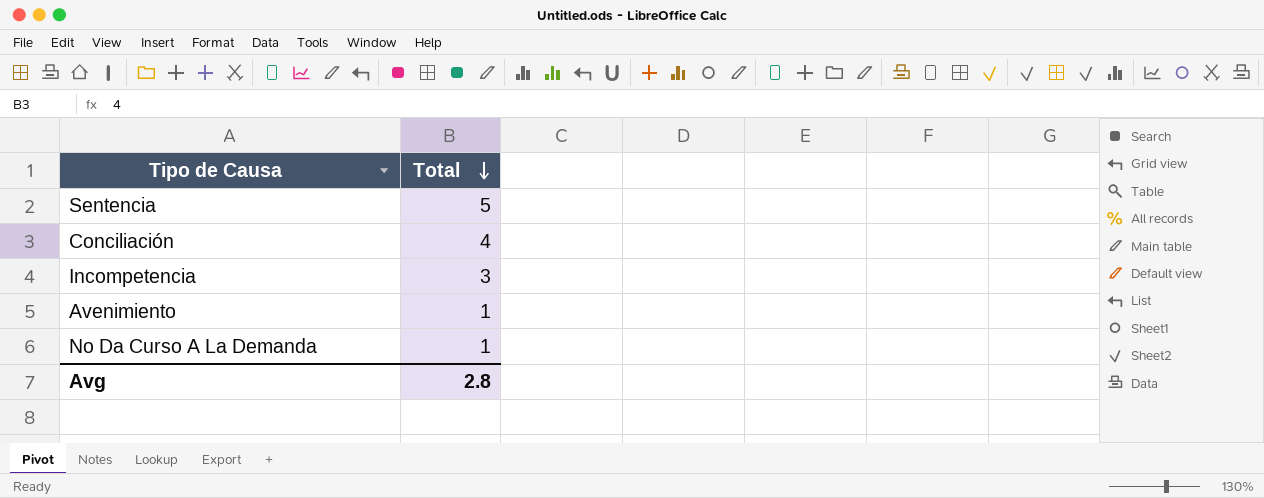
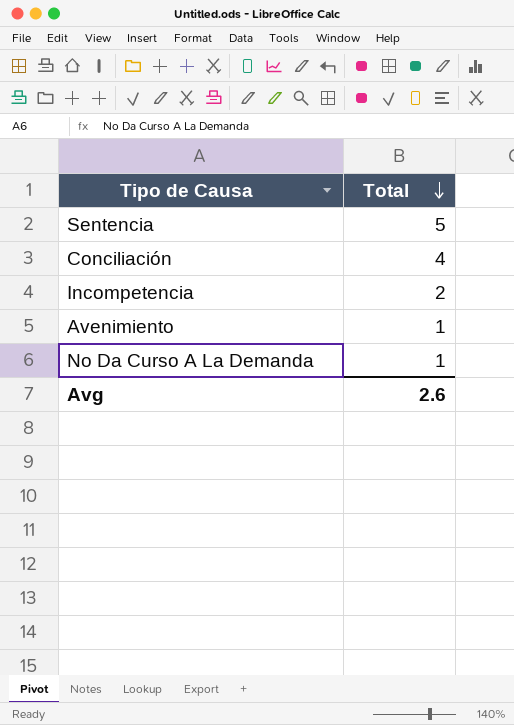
Incompetencia | Total: 3 -> 2
Avg | Total: 2.8 -> 2.6

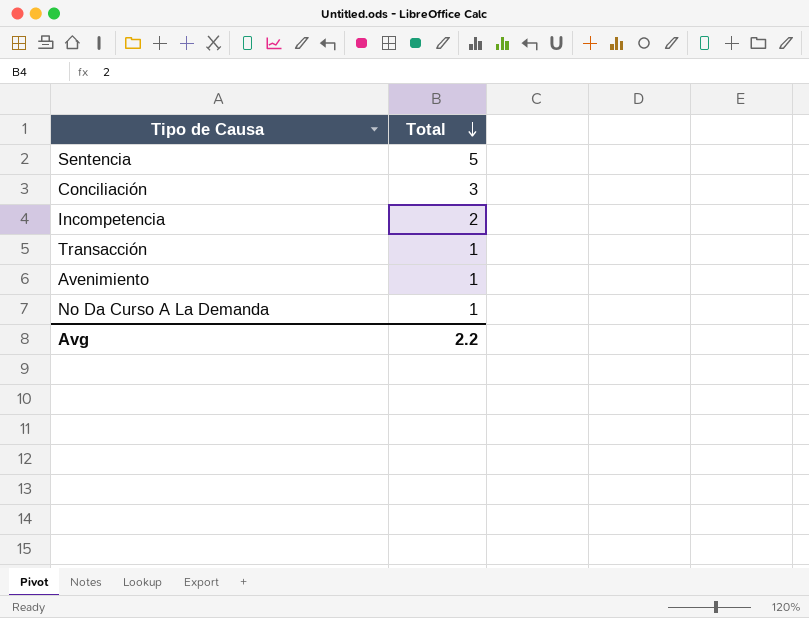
Conciliación | Total: 4 -> 3
row Transacción: none -> 1
Avg | Total: 2.6 -> 2.2

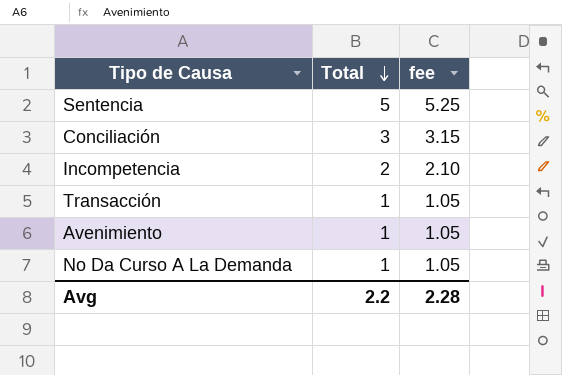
column fee | formula: none -> [Total] * 1.05

